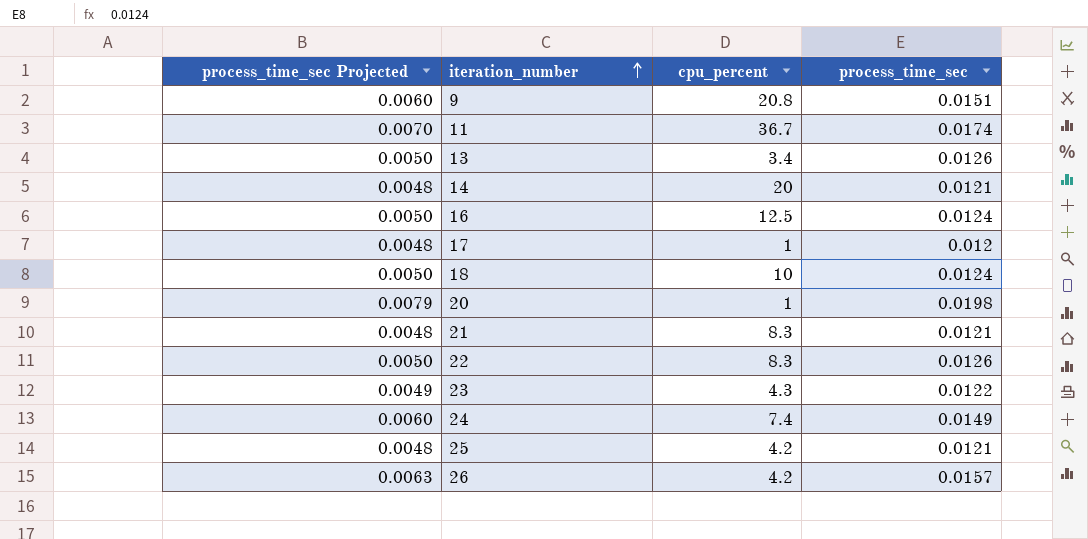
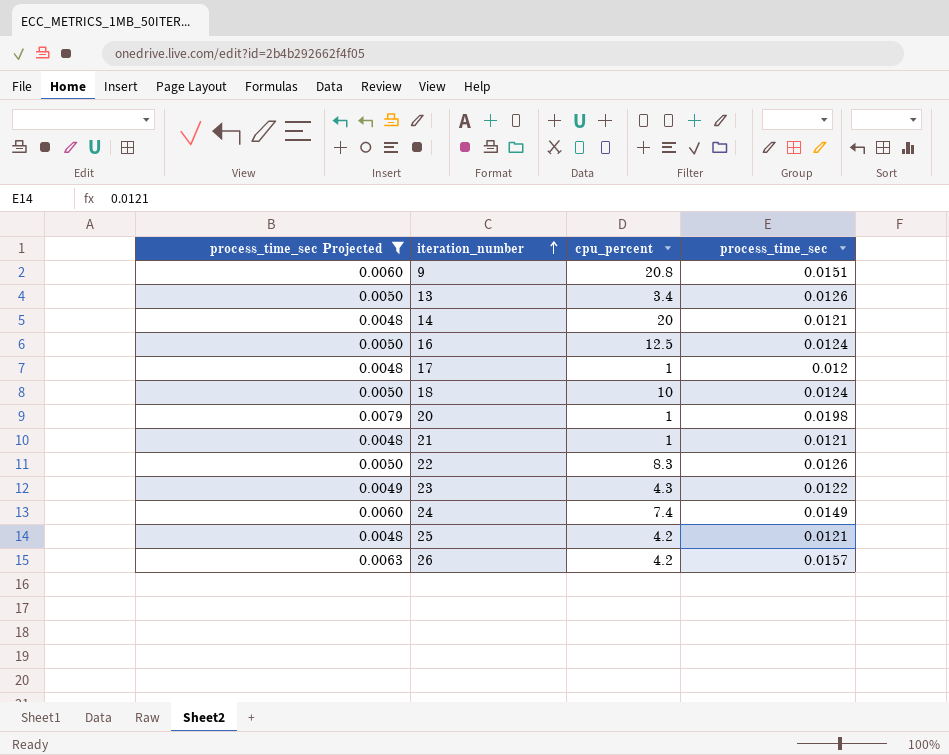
filter: none -> process_time_sec Projected != 0.0070
21 | cpu_percent: 8.3 -> 1

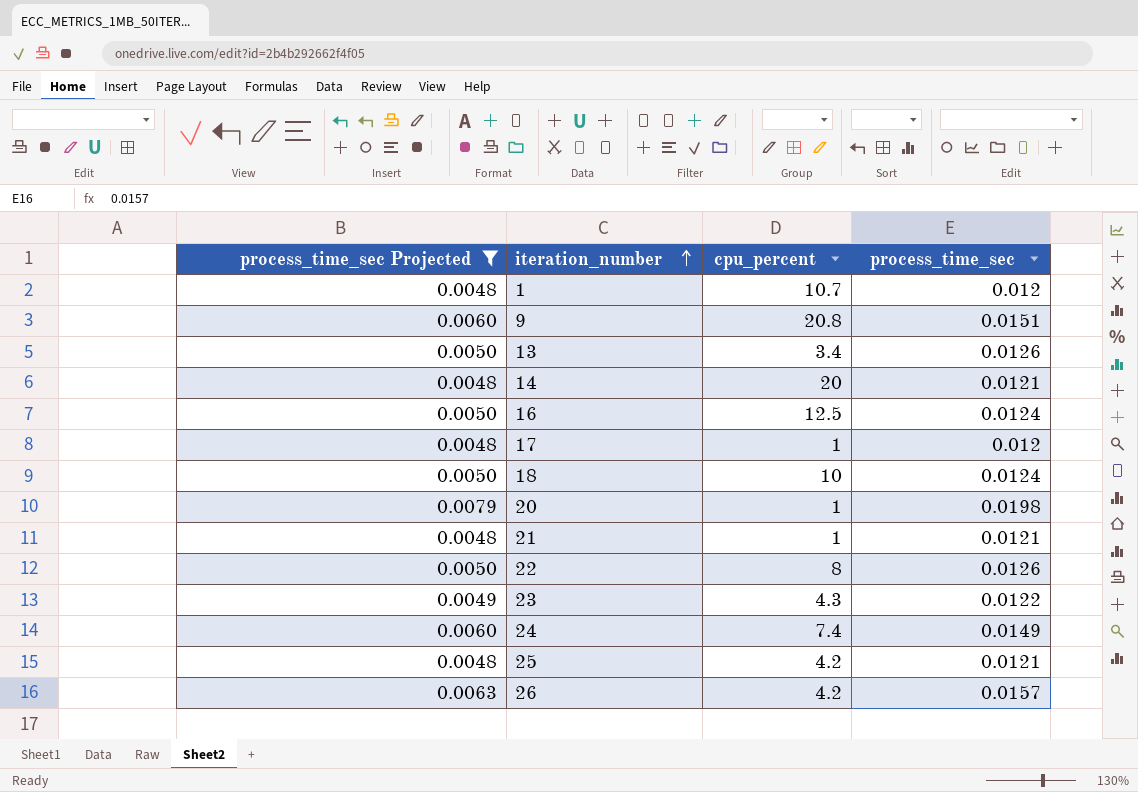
row 1: none -> 0.0048 | 10.7 | 0.012
22 | cpu_percent: 8.3 -> 8

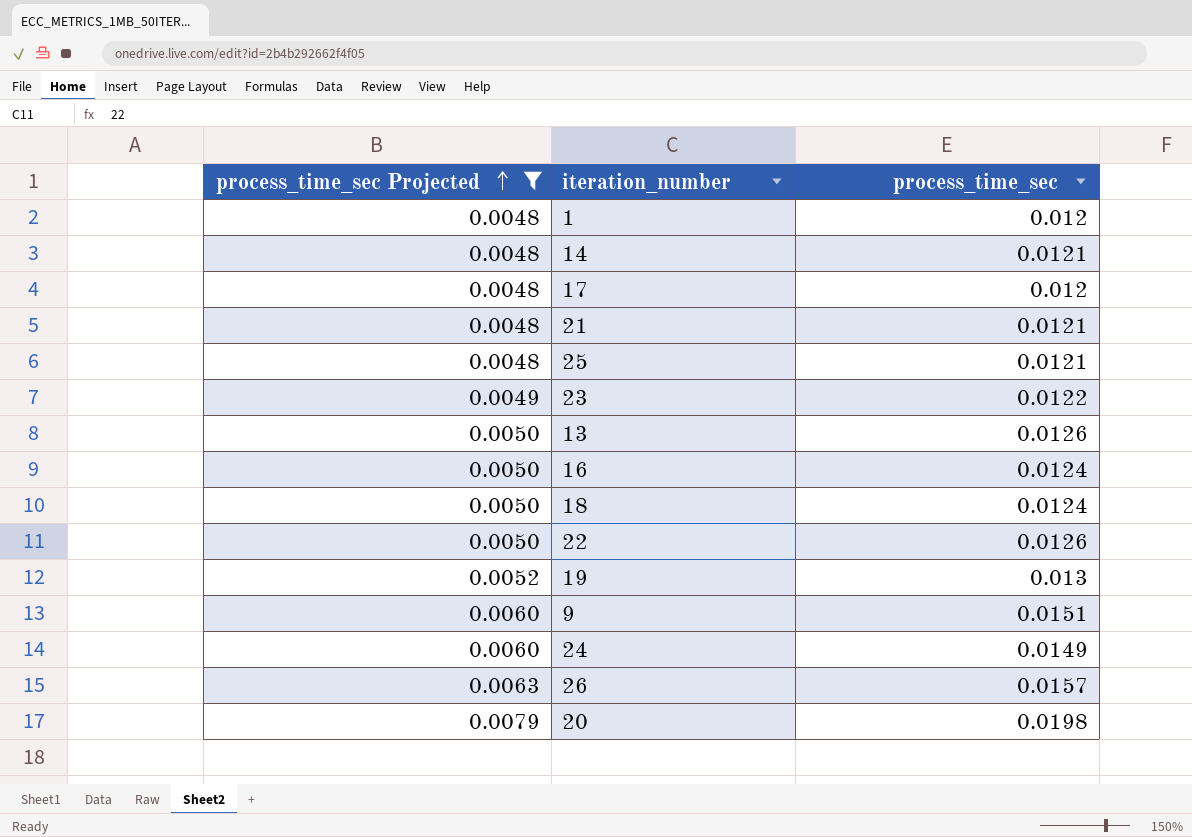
row order: iteration_number ascending -> process_time_sec Projected ascending
column cpu_percent | position: 3 -> none
row 19: none -> 0.0052 | 0.013

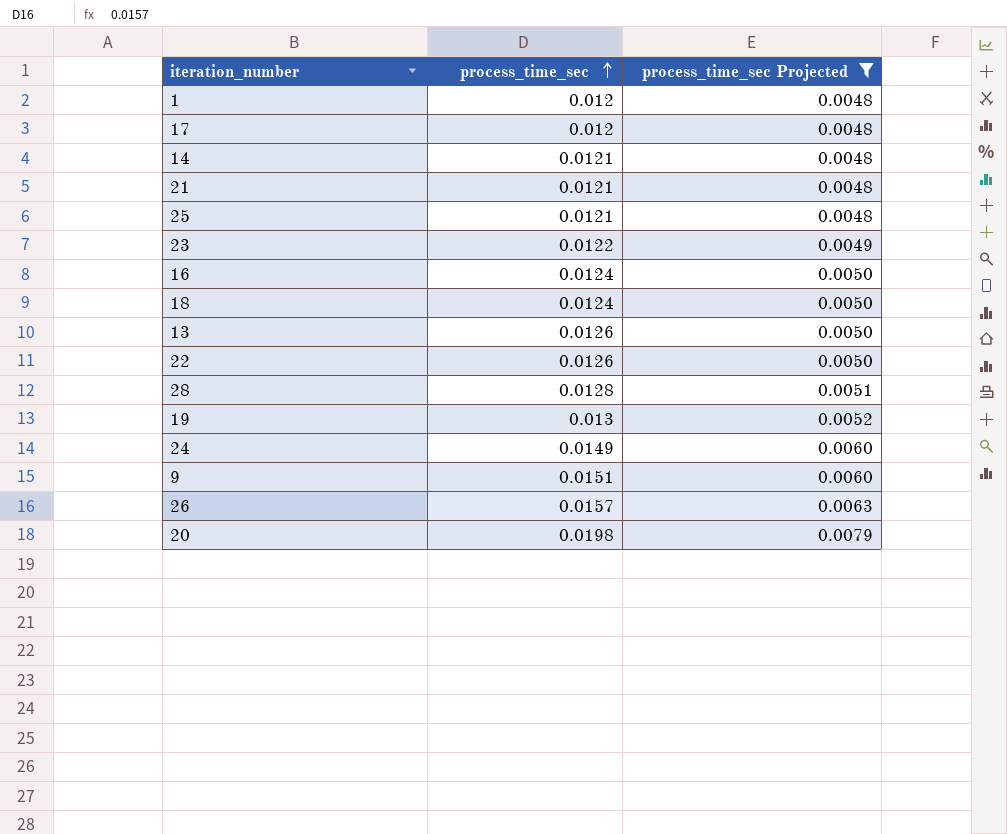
row order: process_time_sec Projected ascending -> process_time_sec ascending
column process_time_sec Projected | position: 1 -> 3
row 28: none -> 0.0128 | 0.0051

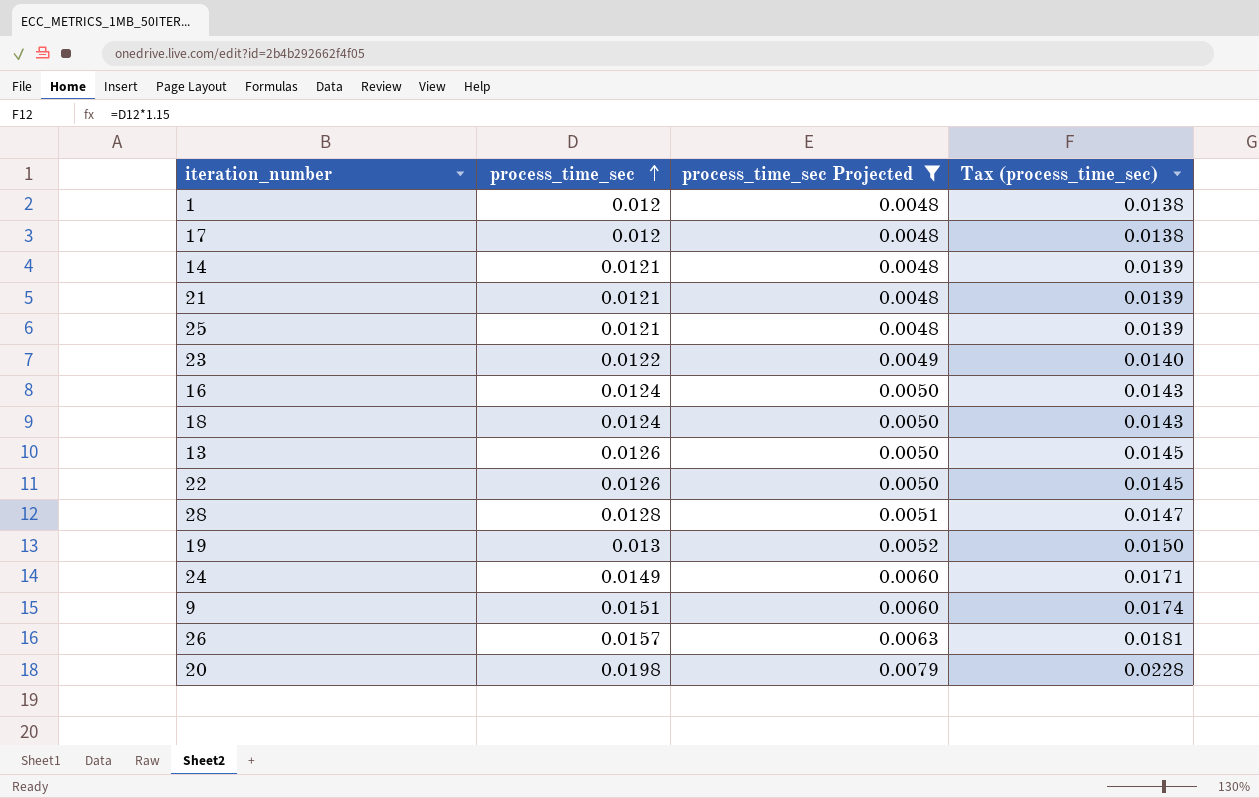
column Tax (process_time_sec) | formula: none -> [process_time_sec] * 1.15

